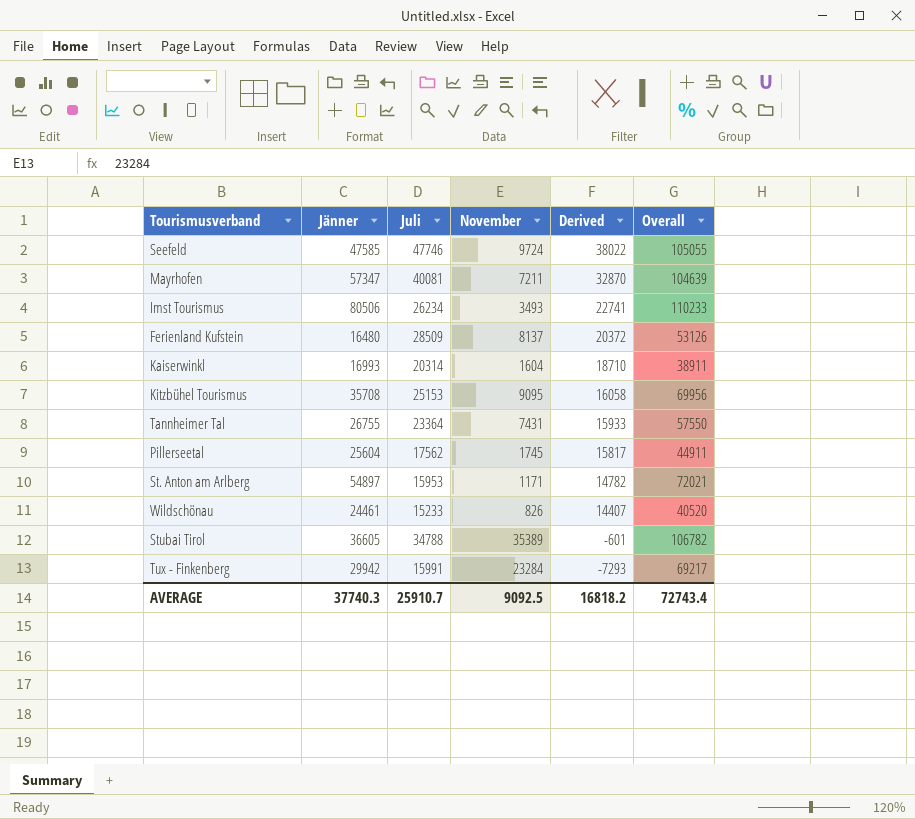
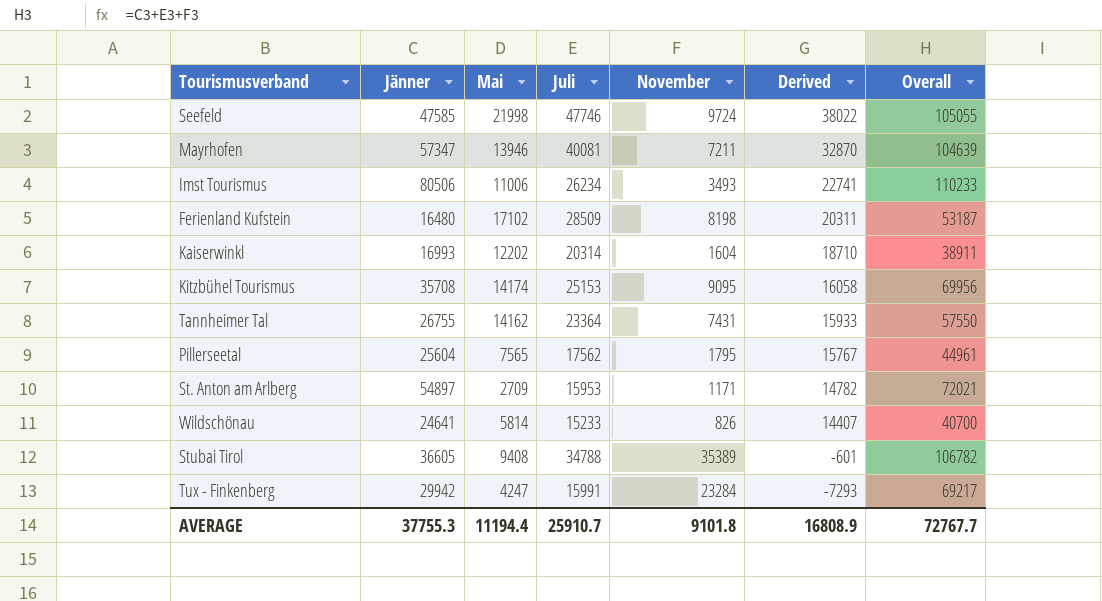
column Mai | position: none -> 3
Ferienland Kufstein | November: 8137 -> 8198
Ferienland Kufstein | Derived: 20372 -> 20311
Ferienland Kufstein | Overall: 53126 -> 53187
Pillerseetal | November: 1745 -> 1795
Pillerseetal | Derived: 15817 -> 15767
Pillerseetal | Overall: 44911 -> 44961
Wildschönau | Jänner: 24461 -> 24641
Wildschönau | Overall: 40520 -> 40700
AVERAGE | Jänner: 37740.3 -> 37755.3
AVERAGE | November: 9092.5 -> 9101.8
AVERAGE | Derived: 16818.2 -> 16808.9
AVERAGE | Overall: 72743.4 -> 72767.7

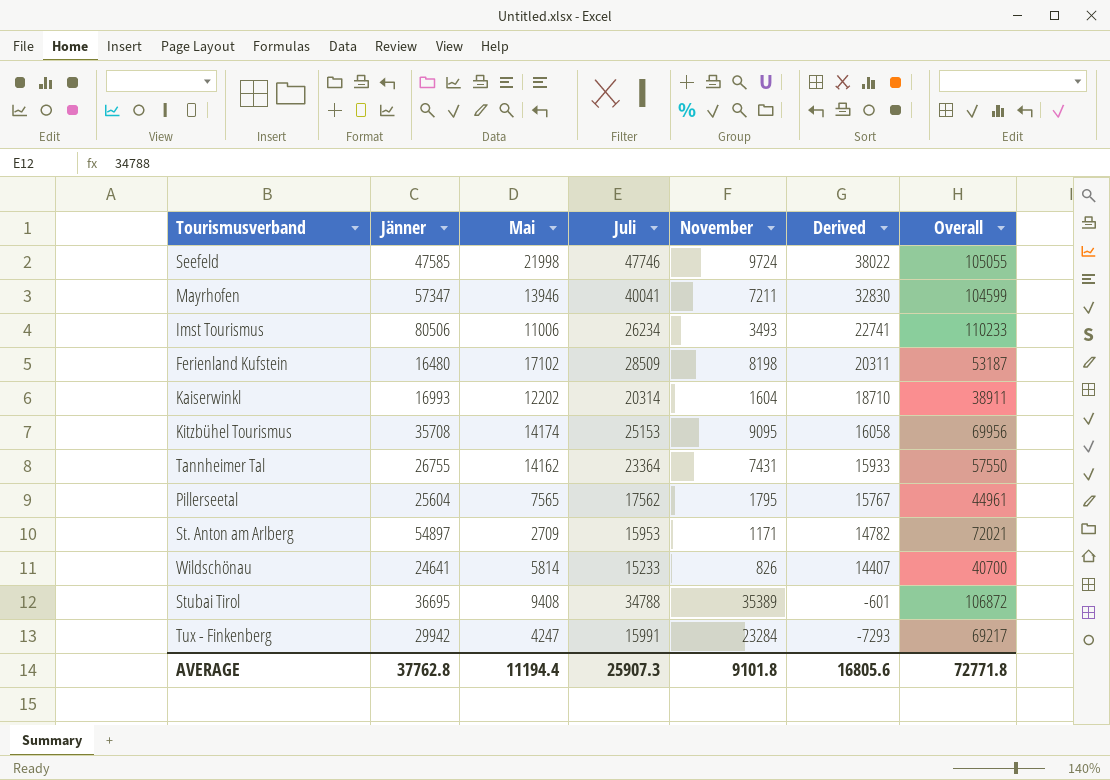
Mayrhofen | Juli: 40081 -> 40041
Mayrhofen | Derived: 32870 -> 32830
Mayrhofen | Overall: 104639 -> 104599
Stubai Tirol | Jänner: 36605 -> 36695
Stubai Tirol | Overall: 106782 -> 106872
AVERAGE | Jänner: 37755.3 -> 37762.8
AVERAGE | Juli: 25910.7 -> 25907.3
AVERAGE | Derived: 16808.9 -> 16805.6
AVERAGE | Overall: 72767.7 -> 72771.8

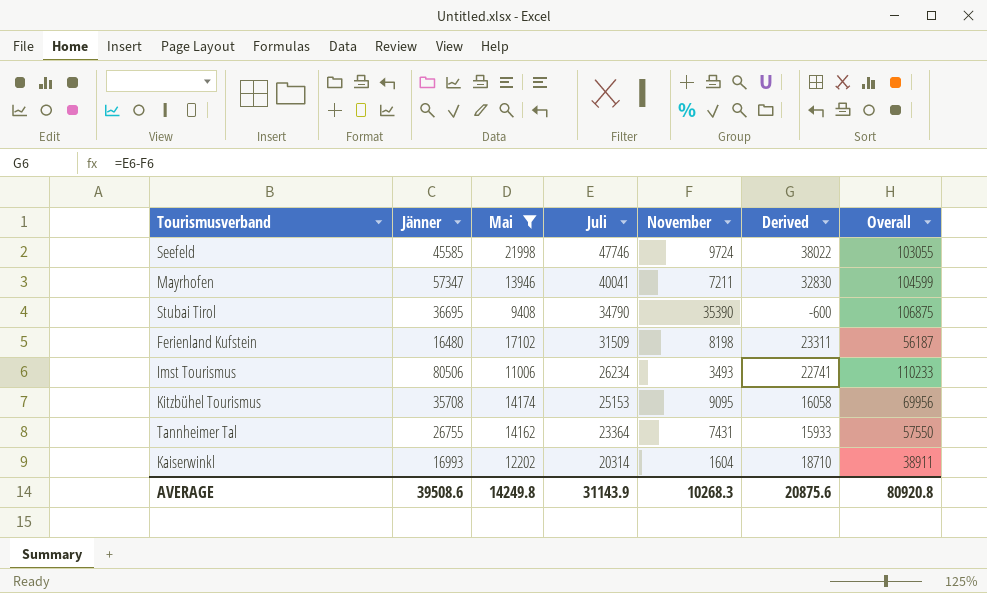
filter: none -> Mai >= 9408
row order: Derived descending -> Juli descending
Seefeld | Jänner: 47585 -> 45585
Seefeld | Overall: 105055 -> 103055
Stubai Tirol | Juli: 34788 -> 34790
Stubai Tirol | November: 35389 -> 35390
Stubai Tirol | Derived: -601 -> -600
Stubai Tirol | Overall: 106872 -> 106875
Ferienland Kufstein | Juli: 28509 -> 31509
Ferienland Kufstein | Derived: 20311 -> 23311
Ferienland Kufstein | Overall: 53187 -> 56187
AVERAGE | Jänner: 37762.8 -> 39508.6
AVERAGE | Mai: 11194.4 -> 14249.8
AVERAGE | Juli: 25907.3 -> 31143.9
AVERAGE | November: 9101.8 -> 10268.3
AVERAGE | Derived: 16805.6 -> 20875.6
AVERAGE | Overall: 72771.8 -> 80920.8

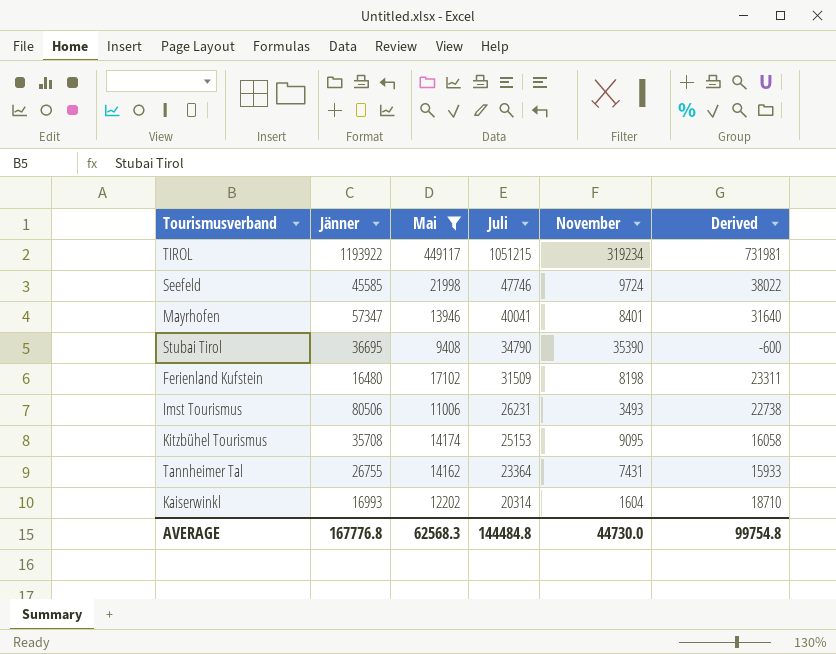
column Overall | formula: [Jänner] + [Juli] + [November] -> none
row TIROL: none -> 1193922 | 449117 | 1051215 | 319234 | 731981
Mayrhofen | November: 7211 -> 8401
Mayrhofen | Derived: 32830 -> 31640
Imst Tourismus | Juli: 26234 -> 26231
Imst Tourismus | Derived: 22741 -> 22738
AVERAGE | Jänner: 39508.6 -> 167776.8
AVERAGE | Mai: 14249.8 -> 62568.3
AVERAGE | Juli: 31143.9 -> 144484.8
AVERAGE | November: 10268.3 -> 44730.0
AVERAGE | Derived: 20875.6 -> 99754.8

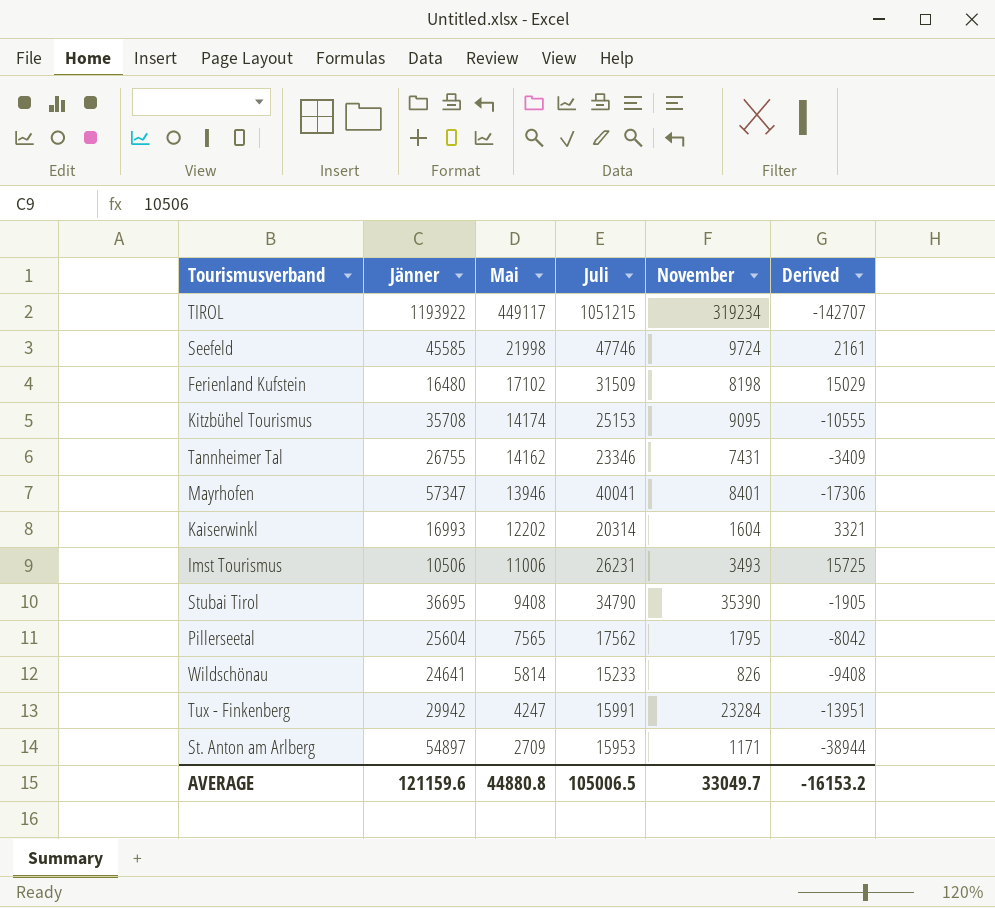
filter: Mai >= 9408 -> none
row order: Juli descending -> Mai descending
column Derived | formula: [Juli] - [November] -> [Juli] - [Jänner]
Tannheimer Tal | Juli: 23364 -> 23346
Imst Tourismus | Jänner: 80506 -> 10506
AVERAGE | Jänner: 167776.8 -> 121159.6
AVERAGE | Mai: 62568.3 -> 44880.8
AVERAGE | Juli: 144484.8 -> 105006.5
AVERAGE | November: 44730.0 -> 33049.7
AVERAGE | Derived: 99754.8 -> -16153.2

